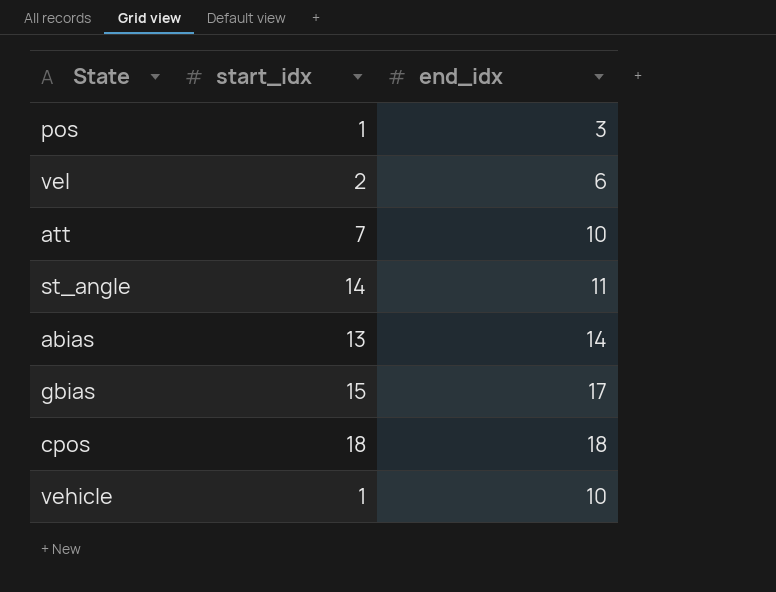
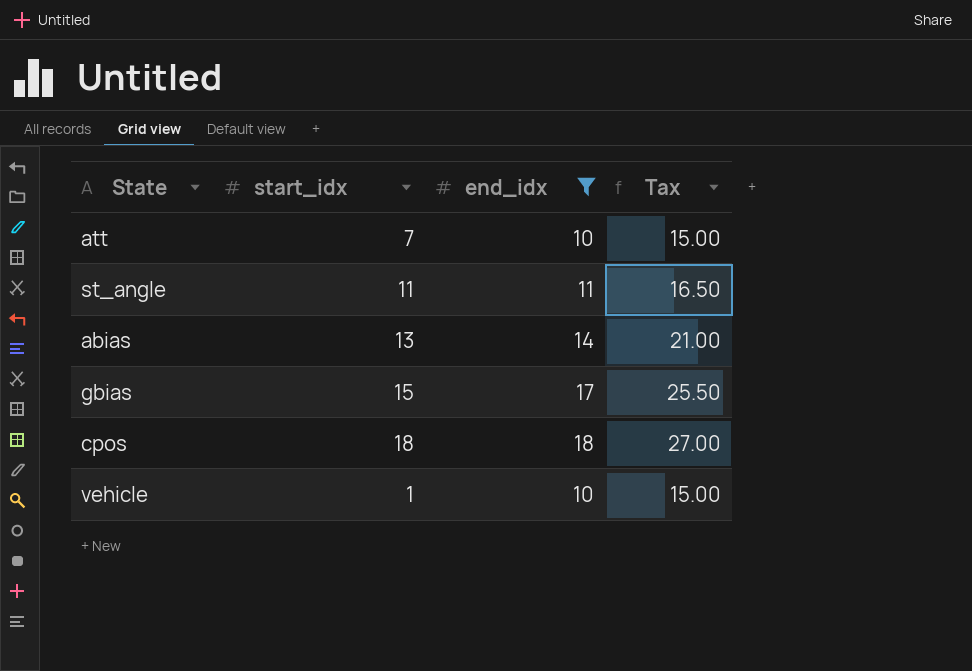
filter: none -> end_idx >= 10
column Tax | formula: none -> [end_idx] * 1.5
st_angle | start_idx: 14 -> 11

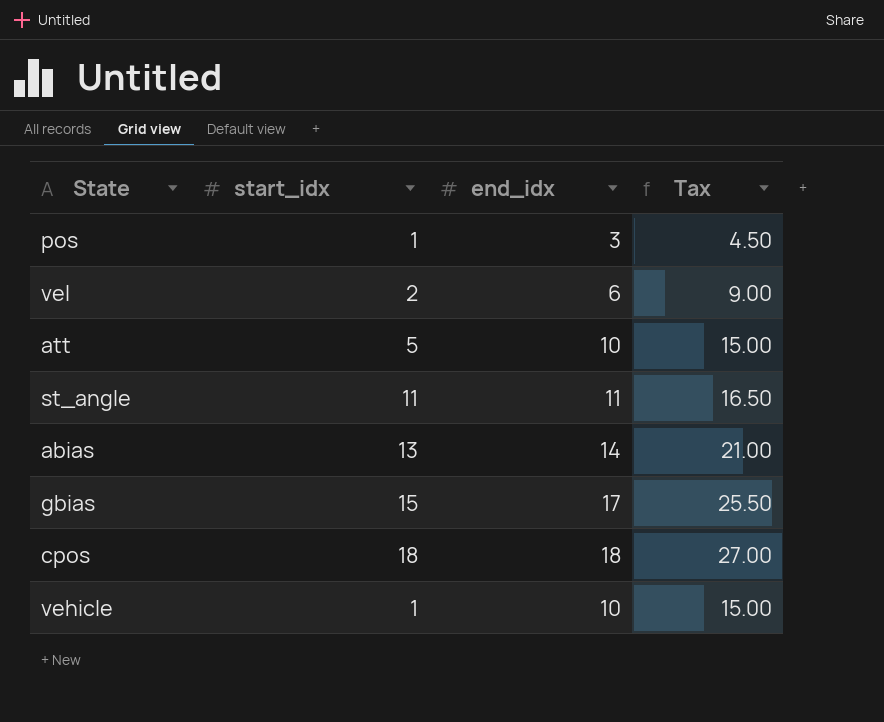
filter: end_idx >= 10 -> none
att | start_idx: 7 -> 5

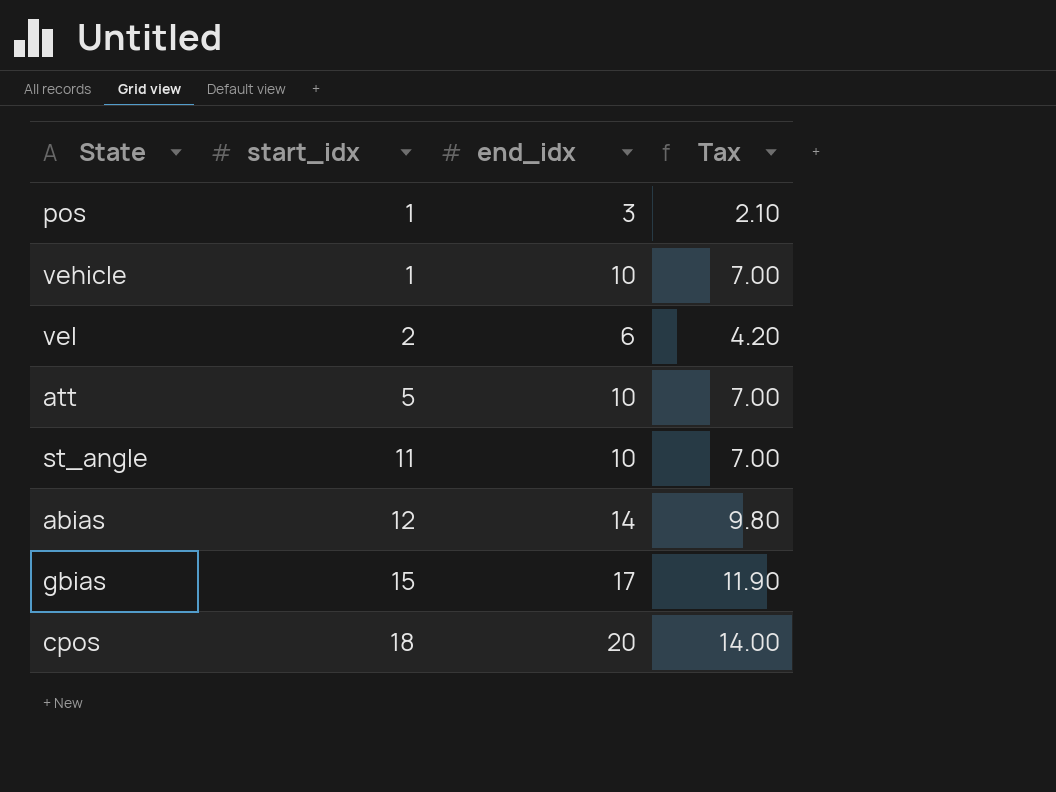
row order: none -> start_idx ascending
column Tax | formula: [end_idx] * 1.5 -> [end_idx] * 0.7
st_angle | end_idx: 11 -> 10
abias | start_idx: 13 -> 12
cpos | end_idx: 18 -> 20

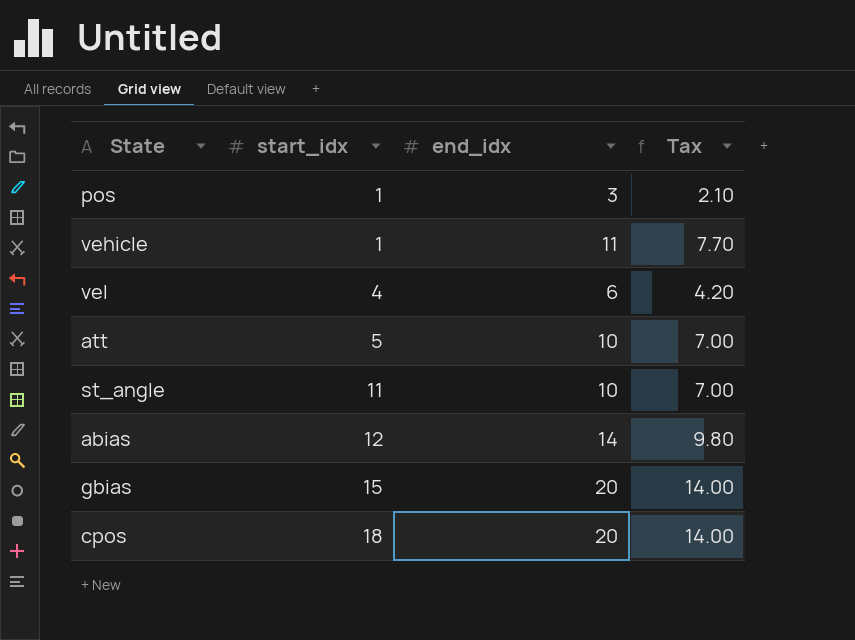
vehicle | end_idx: 10 -> 11
vehicle | Tax: 7.00 -> 7.70
vel | start_idx: 2 -> 4
gbias | end_idx: 17 -> 20
gbias | Tax: 11.90 -> 14.00

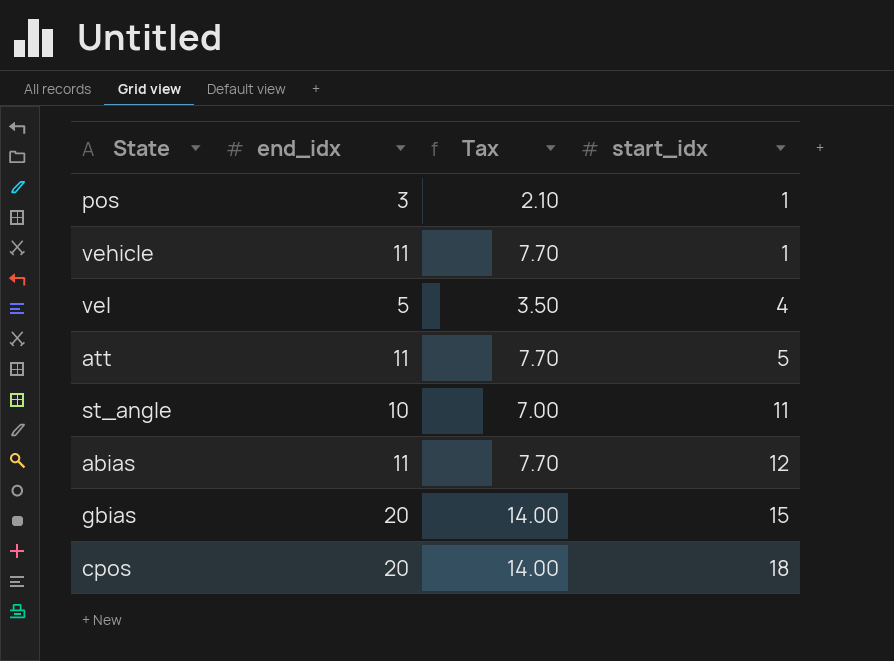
column start_idx | position: 2 -> 4
vel | end_idx: 6 -> 5
vel | Tax: 4.20 -> 3.50
att | end_idx: 10 -> 11
att | Tax: 7.00 -> 7.70
abias | end_idx: 14 -> 11
abias | Tax: 9.80 -> 7.70

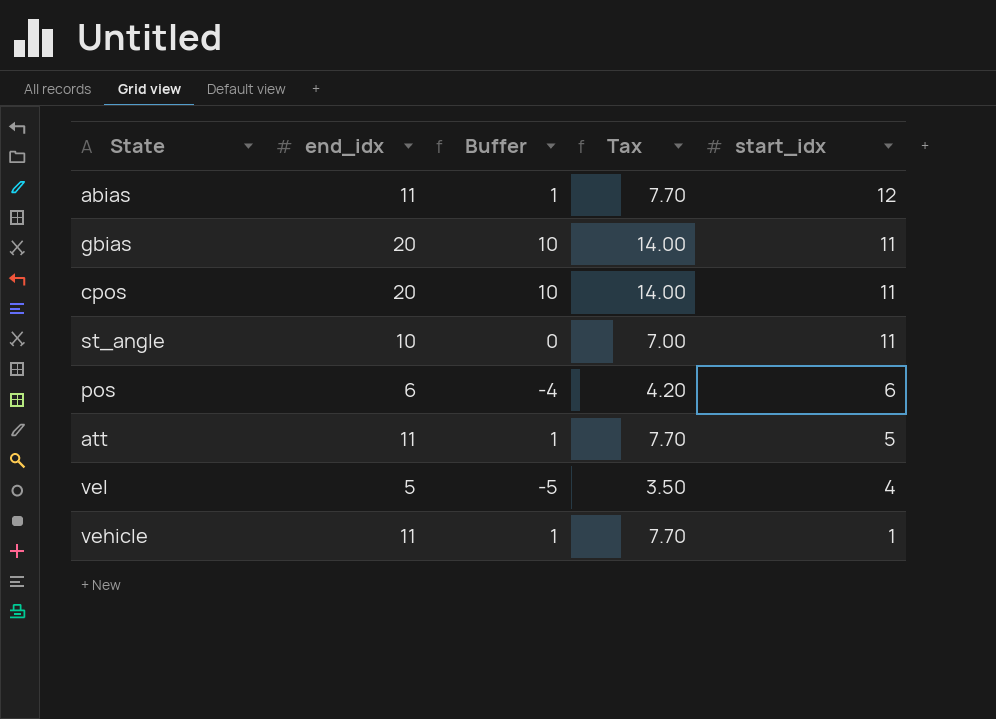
row order: start_idx ascending -> start_idx descending
column Buffer | formula: none -> [end_idx] - 10
gbias | start_idx: 15 -> 11
cpos | start_idx: 18 -> 11
pos | end_idx: 3 -> 6
pos | Tax: 2.10 -> 4.20
pos | start_idx: 1 -> 6

